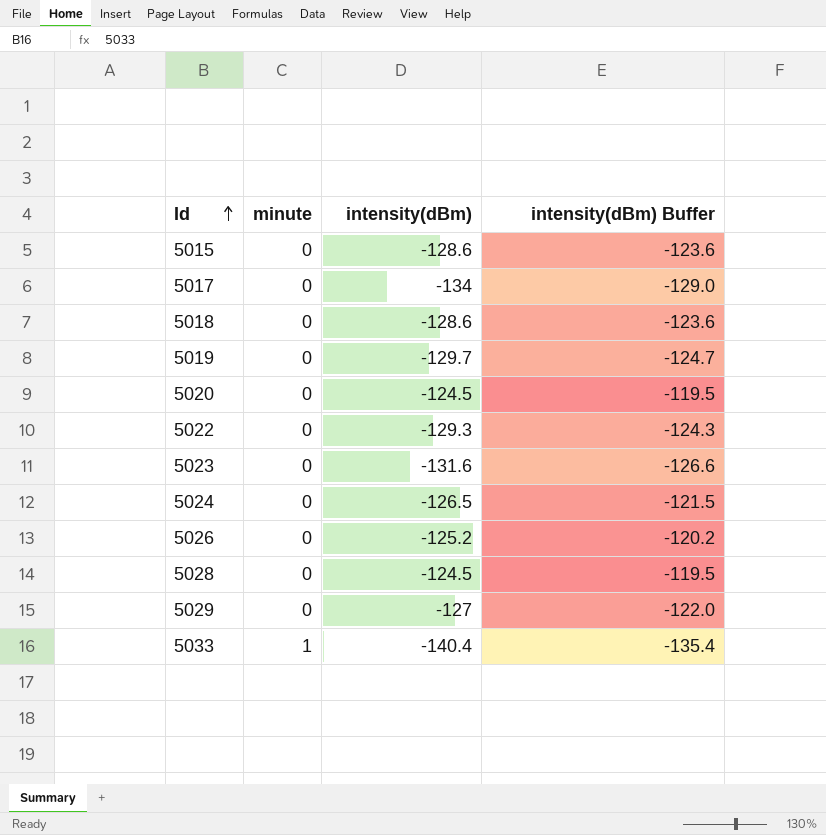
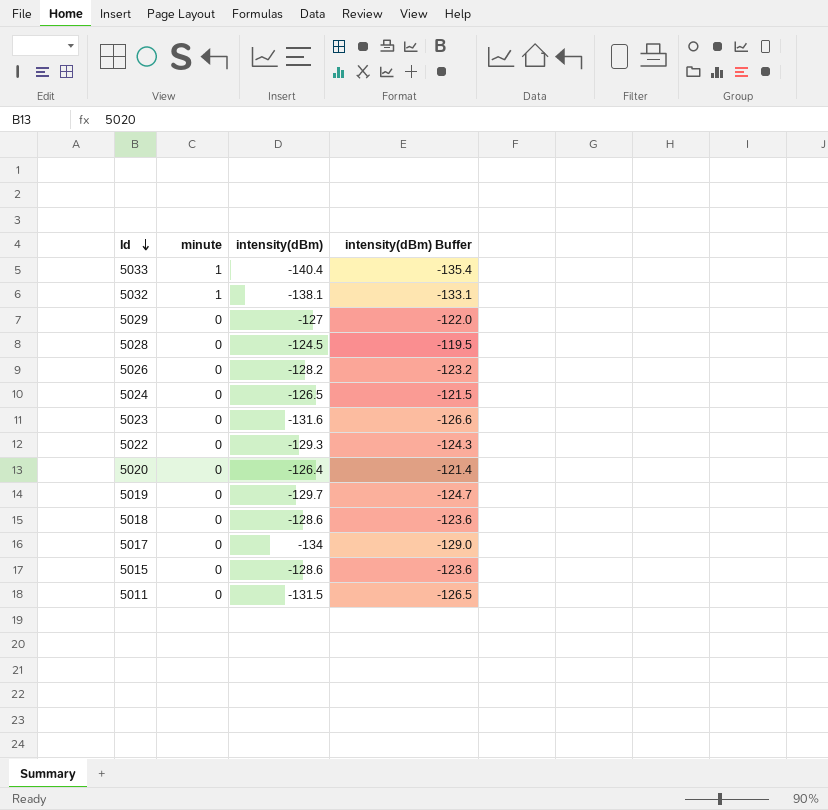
row order: Id ascending -> Id descending
row 5032: none -> 1 | -138.1 | -133.1
5026 | intensity(dBm): -125.2 -> -128.2
5026 | intensity(dBm) Buffer: -120.2 -> -123.2
5020 | intensity(dBm): -124.5 -> -126.4
5020 | intensity(dBm) Buffer: -119.5 -> -121.4
row 5011: none -> 0 | -131.5 | -126.5

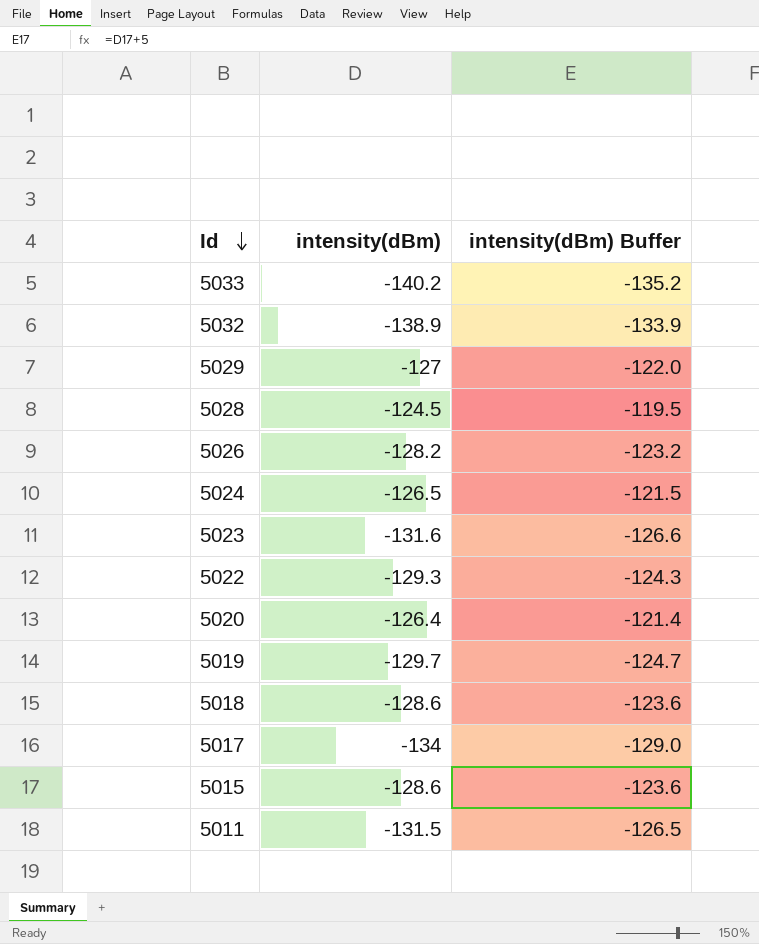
column minute | position: 2 -> none
5033 | intensity(dBm): -140.4 -> -140.2
5033 | intensity(dBm) Buffer: -135.4 -> -135.2
5032 | intensity(dBm): -138.1 -> -138.9
5032 | intensity(dBm) Buffer: -133.1 -> -133.9

